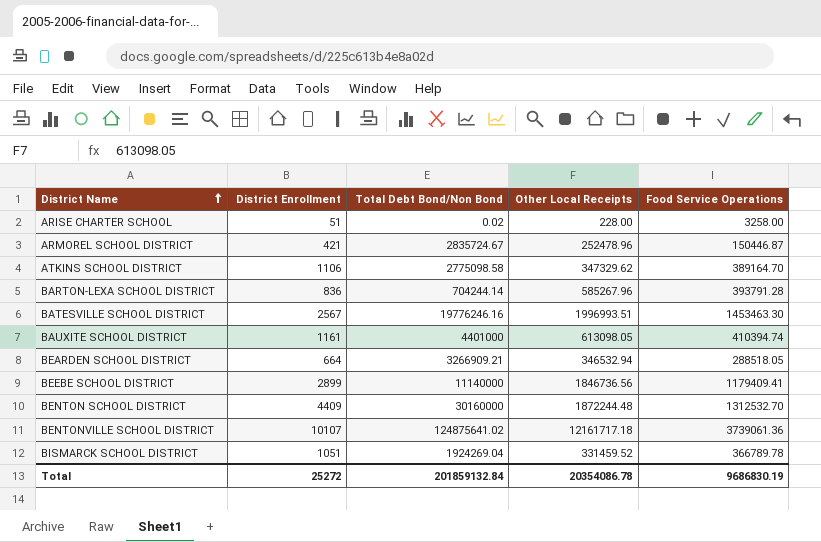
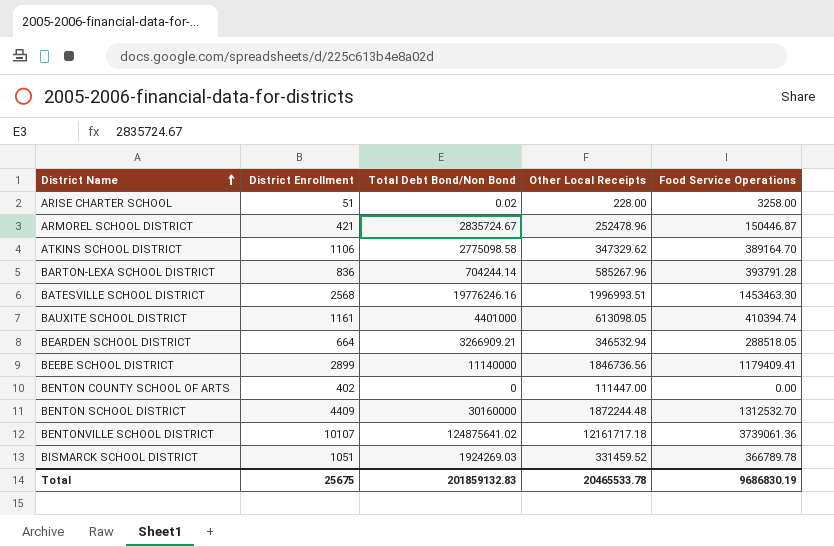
BATESVILLE SCHOOL DISTRICT | District Enrollment: 2567 -> 2568
row BENTON COUNTY SCHOOL OF ARTS: none -> 402 | 0 | 111447.00 | 0.00
BISMARCK SCHOOL DISTRICT | Total Debt Bond/Non Bond: 1924269.04 -> 1924269.03
Total | District Enrollment: 25272 -> 25675
Total | Total Debt Bond/Non Bond: 201859132.84 -> 201859132.83
Total | Other Local Receipts: 20354086.78 -> 20465533.78

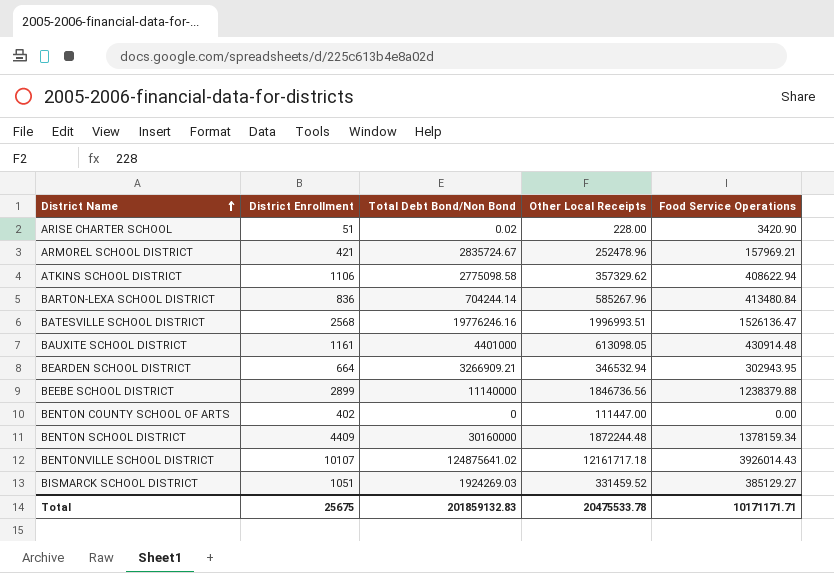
ARISE CHARTER SCHOOL | Food Service Operations: 3258.00 -> 3420.90
ARMOREL SCHOOL DISTRICT | Food Service Operations: 150446.87 -> 157969.21
ATKINS SCHOOL DISTRICT | Other Local Receipts: 347329.62 -> 357329.62
ATKINS SCHOOL DISTRICT | Food Service Operations: 389164.70 -> 408622.94
BARTON-LEXA SCHOOL DISTRICT | Food Service Operations: 393791.28 -> 413480.84
BATESVILLE SCHOOL DISTRICT | Food Service Operations: 1453463.30 -> 1526136.47
BAUXITE SCHOOL DISTRICT | Food Service Operations: 410394.74 -> 430914.48
BEARDEN SCHOOL DISTRICT | Food Service Operations: 288518.05 -> 302943.95
BEEBE SCHOOL DISTRICT | Food Service Operations: 1179409.41 -> 1238379.88
BENTON SCHOOL DISTRICT | Food Service Operations: 1312532.70 -> 1378159.34
BENTONVILLE SCHOOL DISTRICT | Food Service Operations: 3739061.36 -> 3926014.43
BISMARCK SCHOOL DISTRICT | Food Service Operations: 366789.78 -> 385129.27
Total | Other Local Receipts: 20465533.78 -> 20475533.78
Total | Food Service Operations: 9686830.19 -> 10171171.71

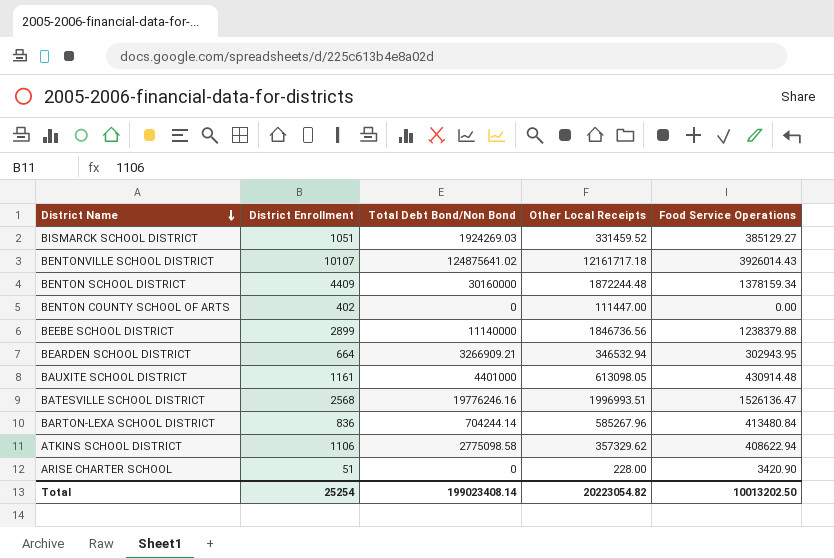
row order: District Name ascending -> District Name descending
row ARMOREL SCHOOL DISTRICT: 421 | 2835724.67 | 252478.96 | 157969.21 -> none
ARISE CHARTER SCHOOL | Total Debt Bond/Non Bond: 0.02 -> 0
Total | District Enrollment: 25675 -> 25254
Total | Total Debt Bond/Non Bond: 201859132.83 -> 199023408.14
Total | Other Local Receipts: 20475533.78 -> 20223054.82
Total | Food Service Operations: 10171171.71 -> 10013202.50

